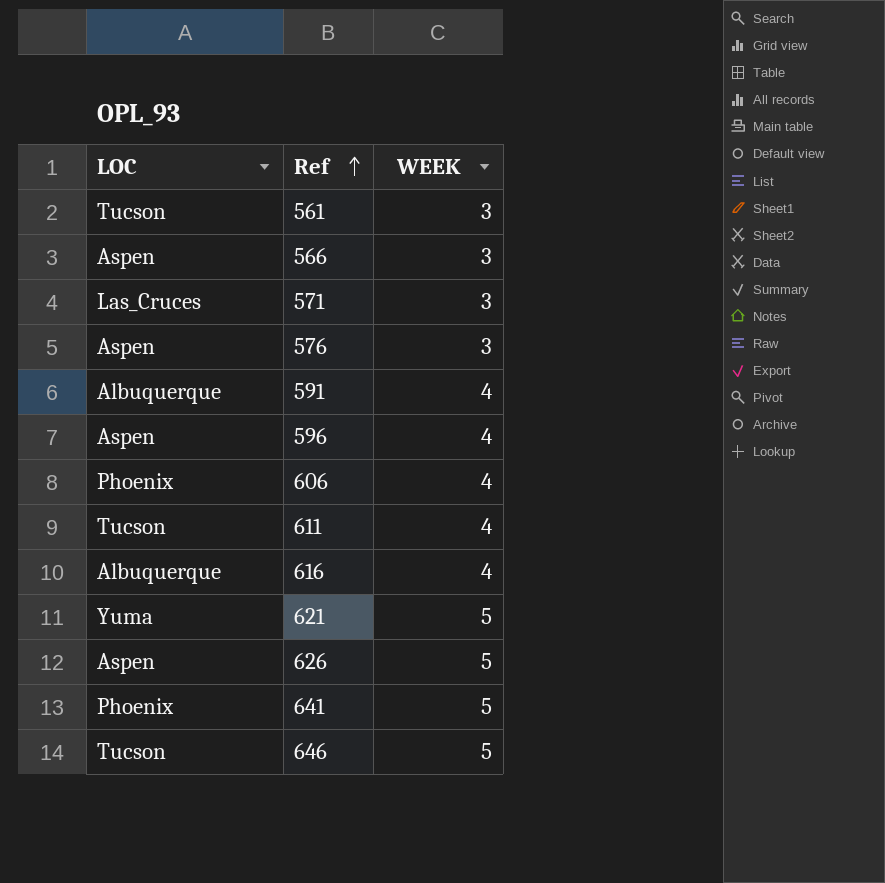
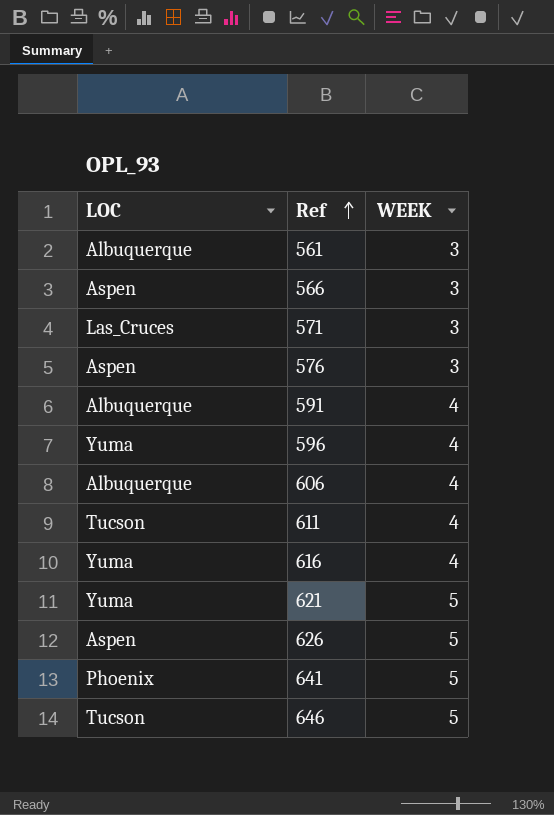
561 | LOC: Tucson -> Albuquerque
596 | LOC: Aspen -> Yuma
606 | LOC: Phoenix -> Albuquerque
616 | LOC: Albuquerque -> Yuma

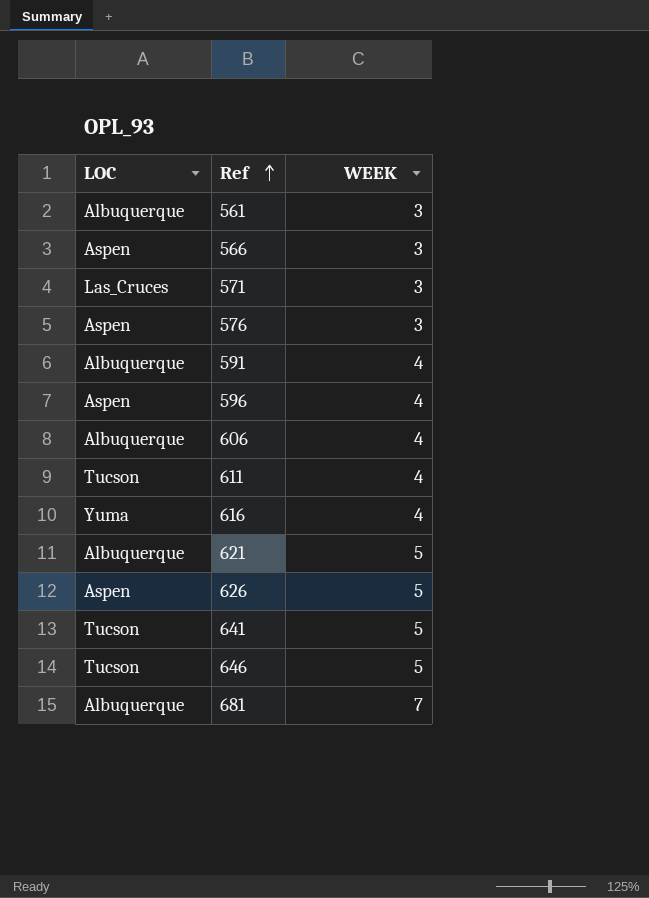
596 | LOC: Yuma -> Aspen
621 | LOC: Yuma -> Albuquerque
641 | LOC: Phoenix -> Tucson
row 681: none -> Albuquerque | 7

